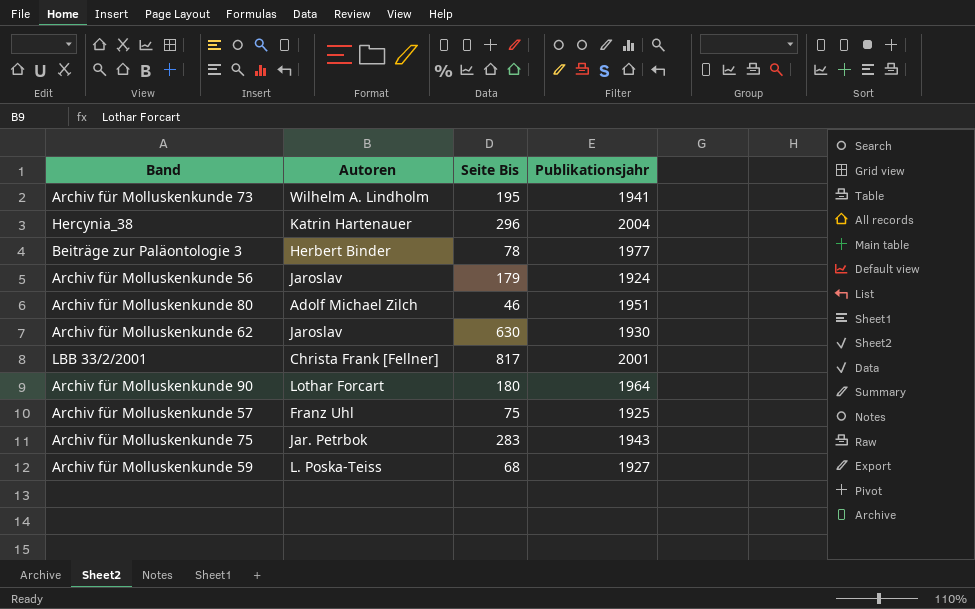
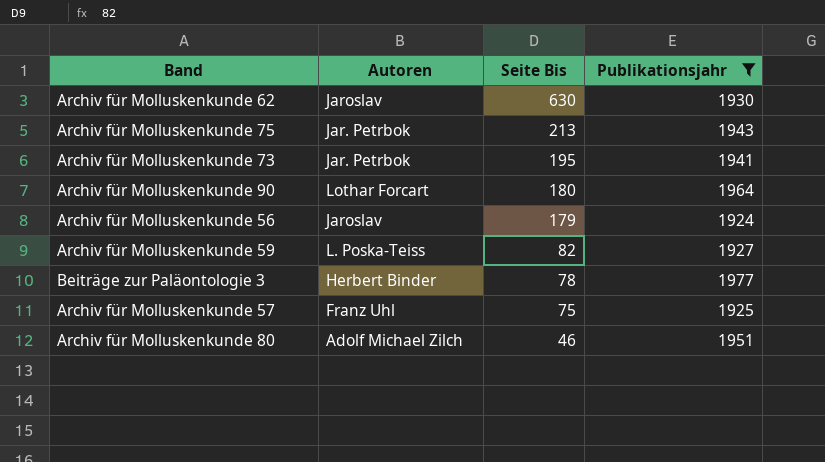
filter: none -> Publikationsjahr <= 1977
row order: none -> Seite Bis descending
Archiv für Molluskenkunde 75 | Seite Bis: 283 -> 213
Archiv für Molluskenkunde 73 | Autoren: Wilhelm A. Lindholm -> Jar. Petrbok
Archiv für Molluskenkunde 59 | Seite Bis: 68 -> 82

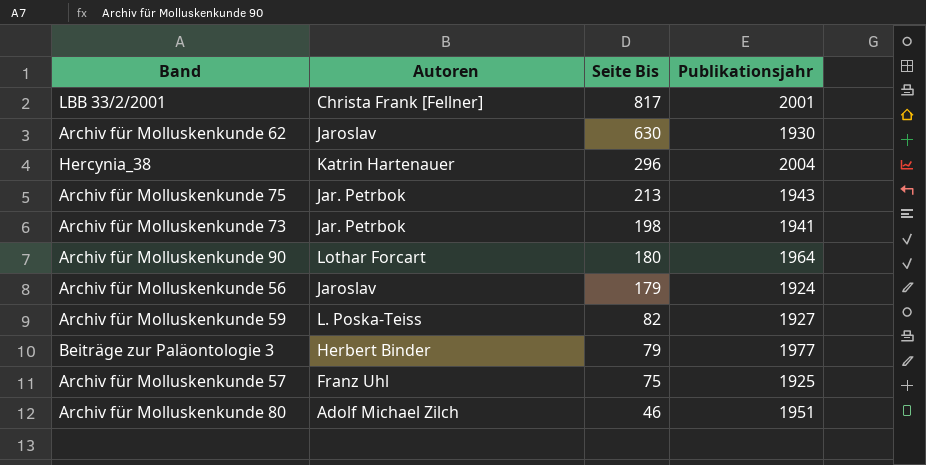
filter: Publikationsjahr <= 1977 -> none
Archiv für Molluskenkunde 73 | Seite Bis: 195 -> 198
Beiträge zur Paläontologie 3 | Seite Bis: 78 -> 79

